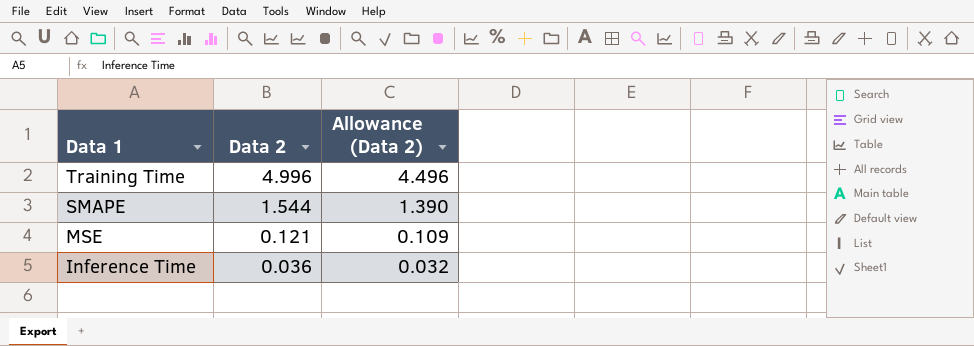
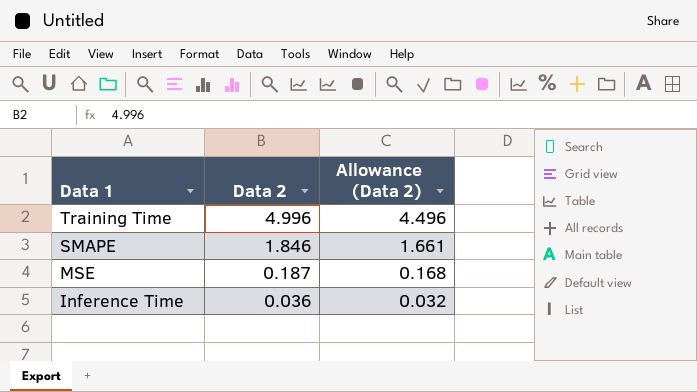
SMAPE | Data 2: 1.544 -> 1.846
SMAPE | Allowance (Data 2): 1.390 -> 1.661
MSE | Data 2: 0.121 -> 0.187
MSE | Allowance (Data 2): 0.109 -> 0.168

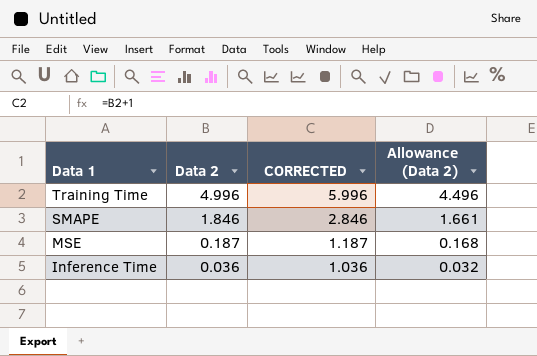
column CORRECTED | formula: none -> [Data 2] + 1

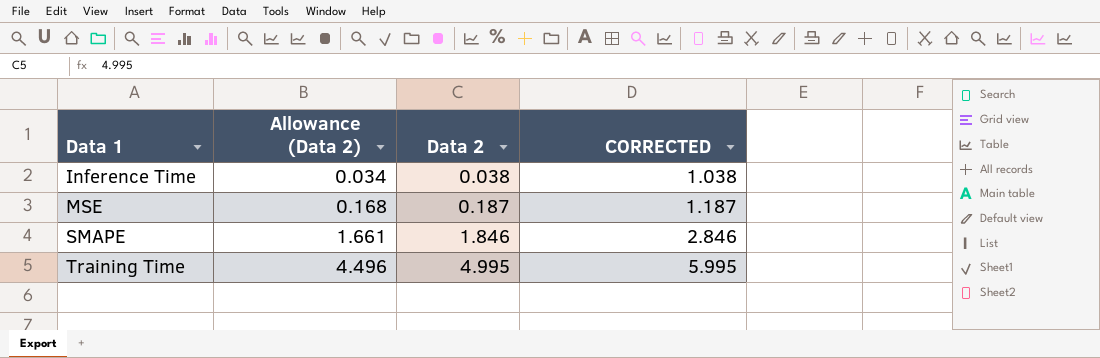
row order: Data 1 descending -> Data 1 ascending
column Allowance (Data 2) | position: 4 -> 2
Inference Time | Allowance (Data 2): 0.032 -> 0.034
Inference Time | Data 2: 0.036 -> 0.038
Inference Time | CORRECTED: 1.036 -> 1.038
Training Time | Data 2: 4.996 -> 4.995
Training Time | CORRECTED: 5.996 -> 5.995

